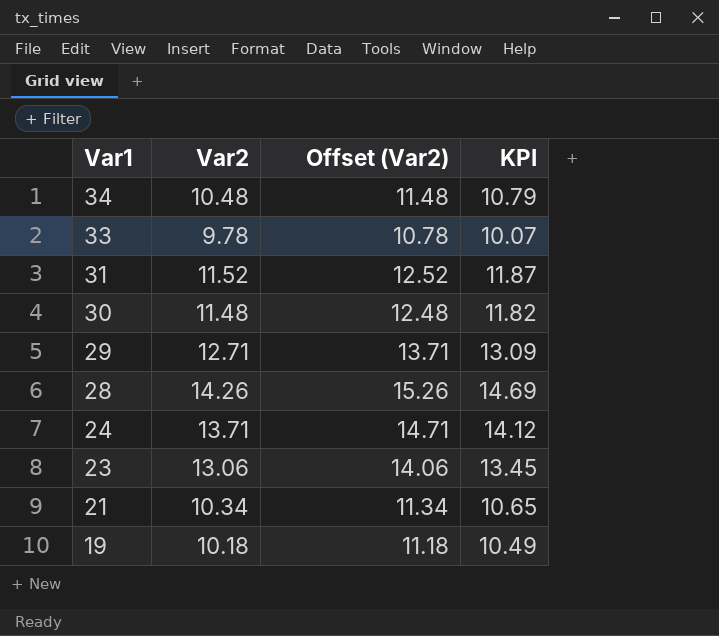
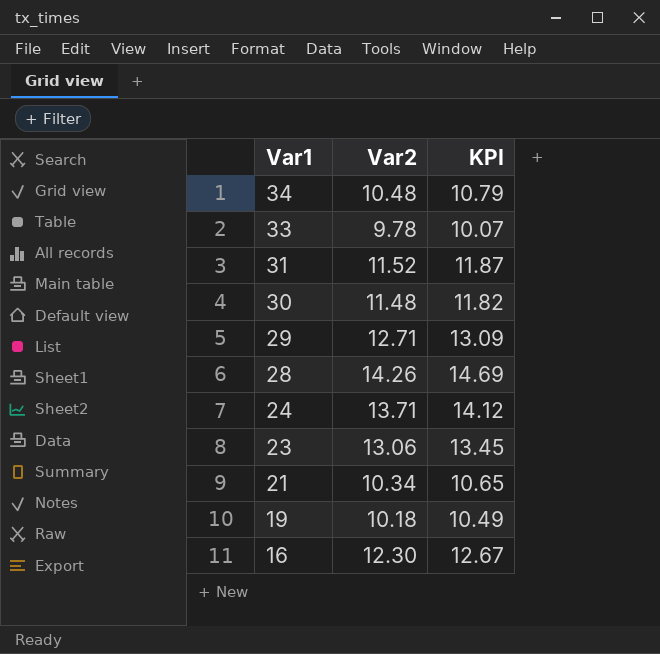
column Offset (Var2) | formula: [Var2] + 1 -> none
row 16: none -> 12.30 | 12.67

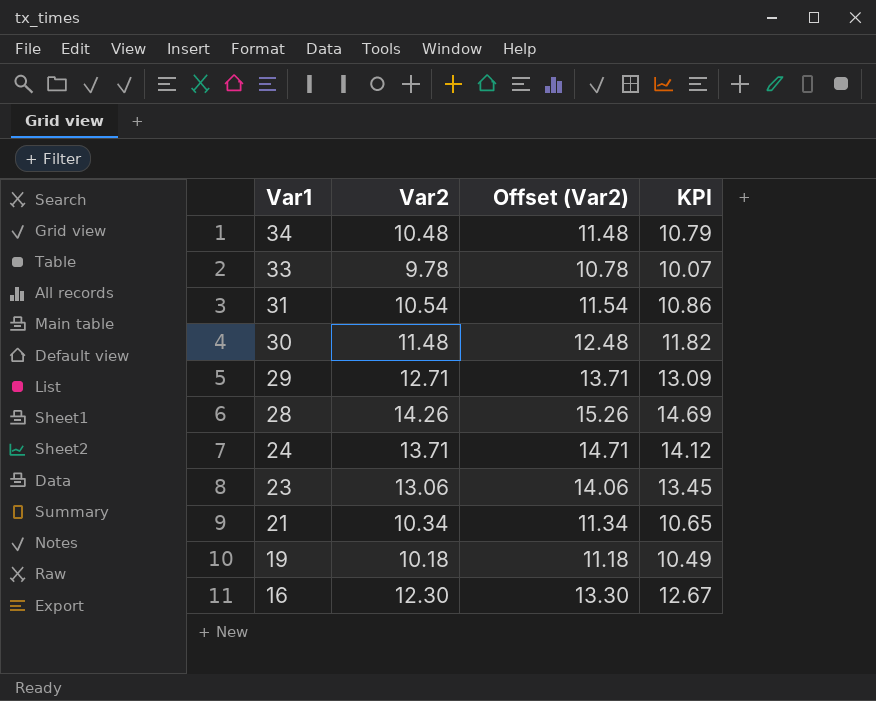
column Offset (Var2) | formula: none -> [Var2] + 1
31 | Var2: 11.52 -> 10.54
31 | KPI: 11.87 -> 10.86

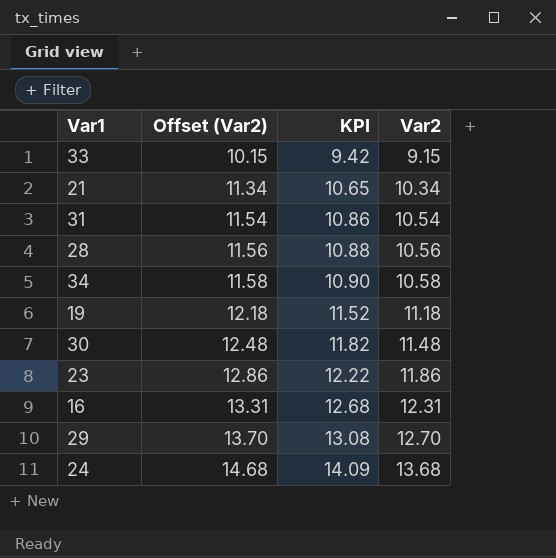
row order: Var1 descending -> Offset (Var2) ascending
column Var2 | position: 2 -> 4
33 | Offset (Var2): 10.78 -> 10.15
33 | KPI: 10.07 -> 9.42
33 | Var2: 9.78 -> 9.15
28 | Offset (Var2): 15.26 -> 11.56
28 | KPI: 14.69 -> 10.88
28 | Var2: 14.26 -> 10.56
34 | Offset (Var2): 11.48 -> 11.58
34 | KPI: 10.79 -> 10.90
34 | Var2: 10.48 -> 10.58
19 | Offset (Var2): 11.18 -> 12.18
19 | KPI: 10.49 -> 11.52
19 | Var2: 10.18 -> 11.18
23 | Offset (Var2): 14.06 -> 12.86
23 | KPI: 13.45 -> 12.22
23 | Var2: 13.06 -> 11.86
16 | Offset (Var2): 13.30 -> 13.31
16 | KPI: 12.67 -> 12.68
16 | Var2: 12.30 -> 12.31
29 | Offset (Var2): 13.71 -> 13.70
29 | KPI: 13.09 -> 13.08
29 | Var2: 12.71 -> 12.70
24 | Offset (Var2): 14.71 -> 14.68
24 | KPI: 14.12 -> 14.09
24 | Var2: 13.71 -> 13.68

